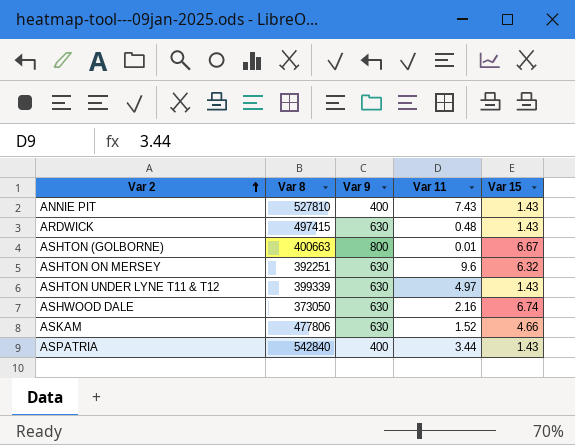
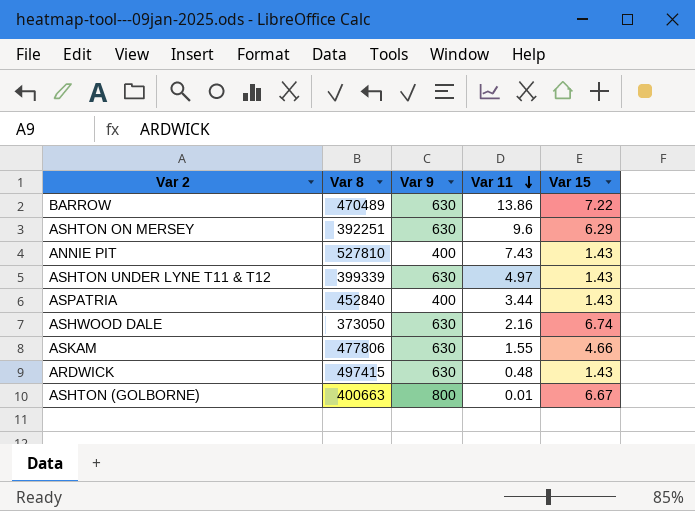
row order: Var 2 ascending -> Var 11 descending
row BARROW: none -> 470489 | 630 | 13.86 | 7.22
ASHTON ON MERSEY | Var 15: 6.32 -> 6.29
ASPATRIA | Var 8: 542840 -> 452840
ASKAM | Var 11: 1.52 -> 1.55

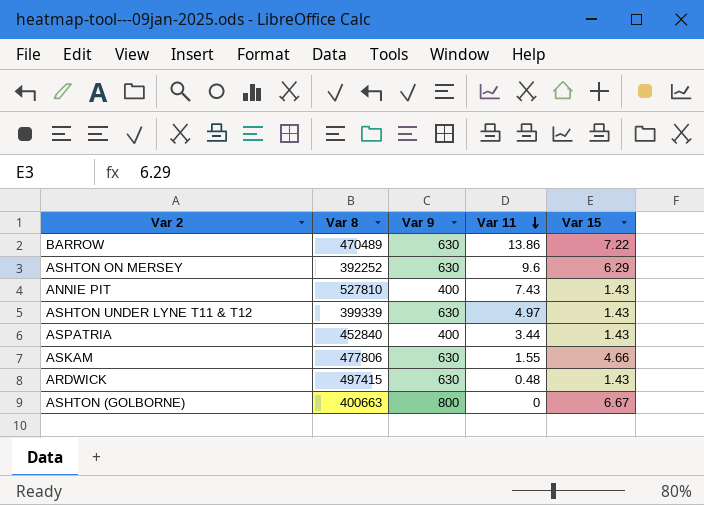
row ASHWOOD DALE: 373050 | 630 | 2.16 | 6.74 -> none
ASHTON ON MERSEY | Var 8: 392251 -> 392252
ASHTON (GOLBORNE) | Var 11: 0.01 -> 0

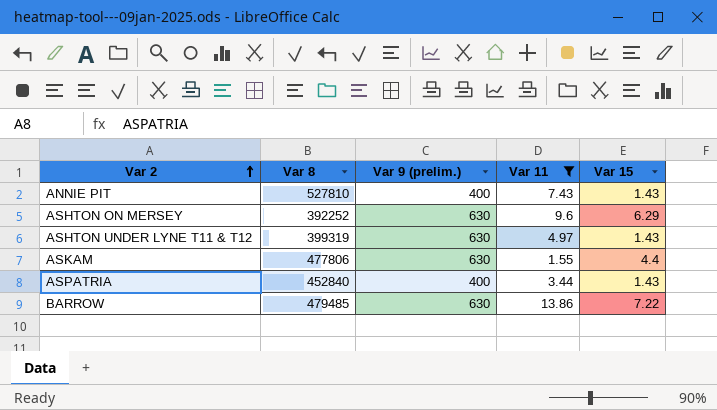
filter: none -> Var 11 >= 1.55
row order: Var 11 descending -> Var 2 ascending
column name: Var 9 -> Var 9 (prelim.)
ASHTON UNDER LYNE T11 & T12 | Var 8: 399339 -> 399319
ASKAM | Var 15: 4.66 -> 4.4
BARROW | Var 8: 470489 -> 479485

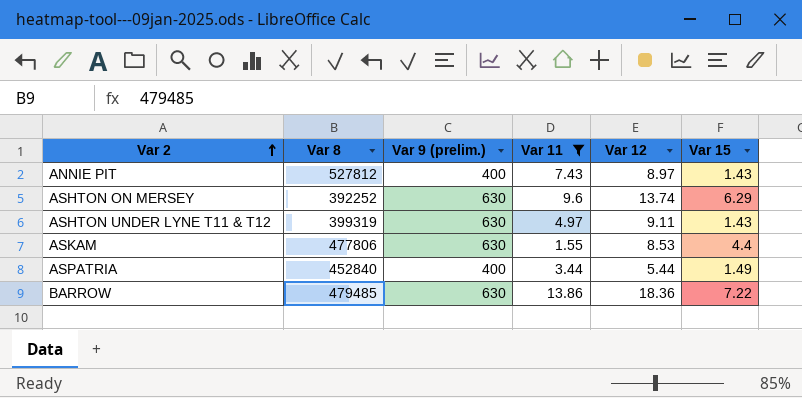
column Var 12 | position: none -> 5
ANNIE PIT | Var 8: 527810 -> 527812
ASPATRIA | Var 15: 1.43 -> 1.49

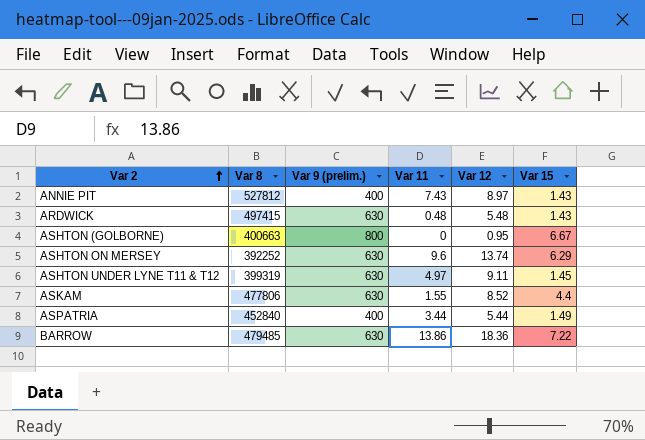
filter: Var 11 >= 1.55 -> none
ASHTON UNDER LYNE T11 & T12 | Var 15: 1.43 -> 1.45
ASKAM | Var 12: 8.53 -> 8.52

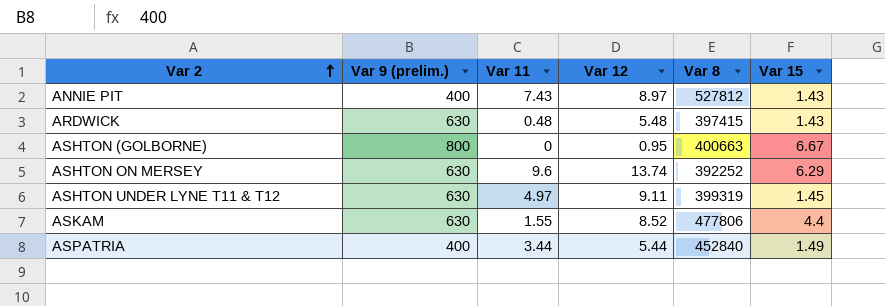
column Var 8 | position: 2 -> 5
row BARROW: 479485 | 630 | 13.86 | 18.36 | 7.22 -> none
ARDWICK | Var 8: 497415 -> 397415

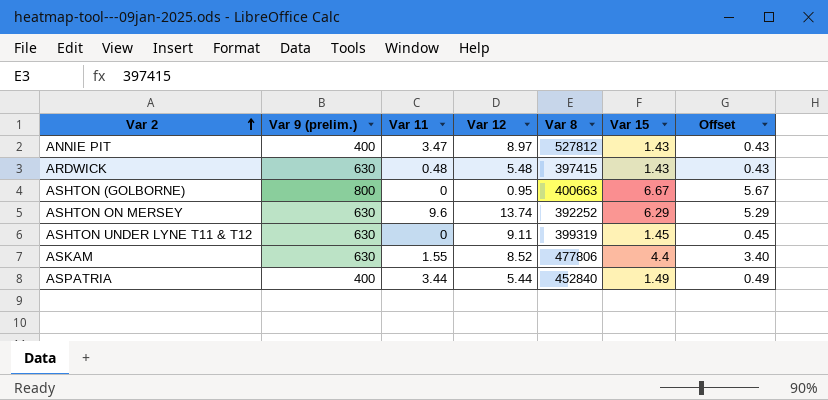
column Offset | formula: none -> [Var 15] - 1
ANNIE PIT | Var 11: 7.43 -> 3.47
ASHTON UNDER LYNE T11 & T12 | Var 11: 4.97 -> 0

